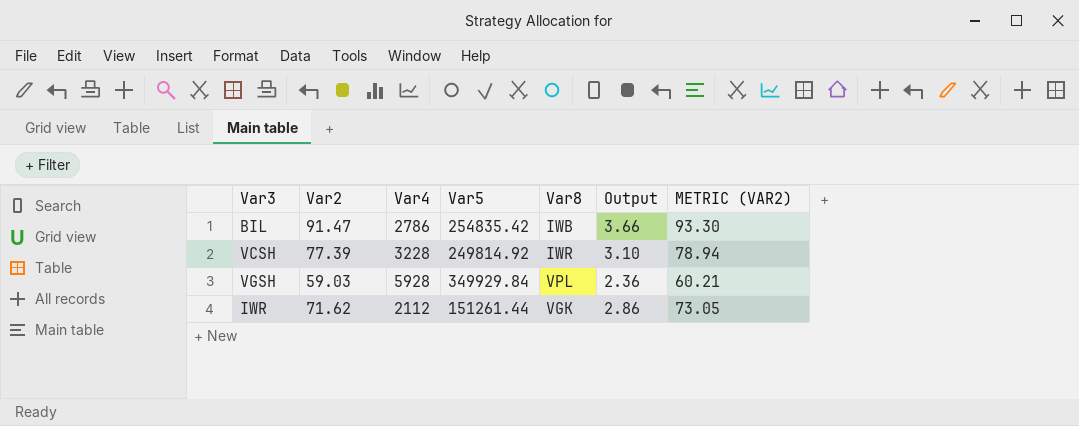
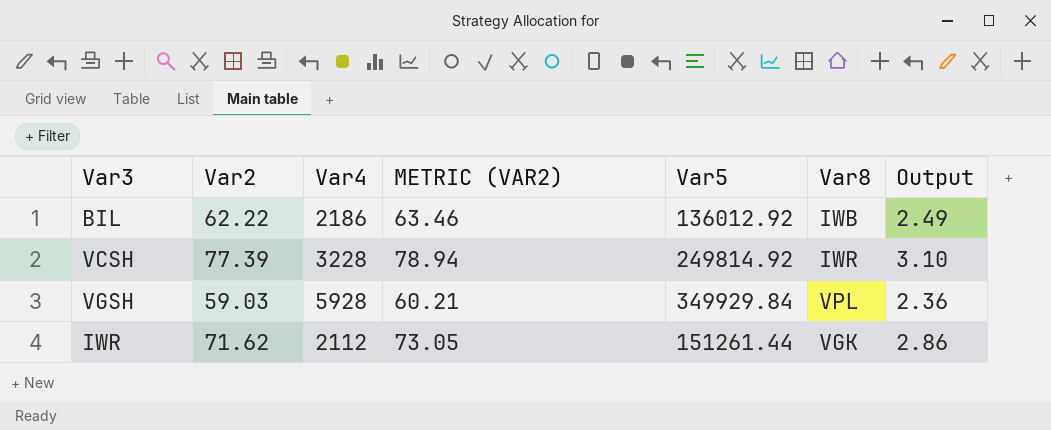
column METRIC (VAR2) | position: 7 -> 4
BIL | Var2: 91.47 -> 62.22
BIL | Var4: 2786 -> 2186
BIL | METRIC (VAR2): 93.30 -> 63.46
BIL | Var5: 254835.42 -> 136012.92
BIL | Output: 3.66 -> 2.49

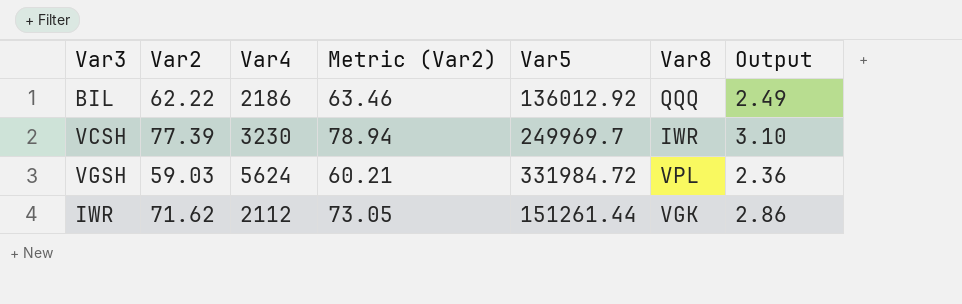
column name: METRIC (VAR2) -> Metric (Var2)
BIL | Var8: IWB -> QQQ
VCSH | Var4: 3228 -> 3230
VCSH | Var5: 249814.92 -> 249969.7
VGSH | Var4: 5928 -> 5624
VGSH | Var5: 349929.84 -> 331984.72

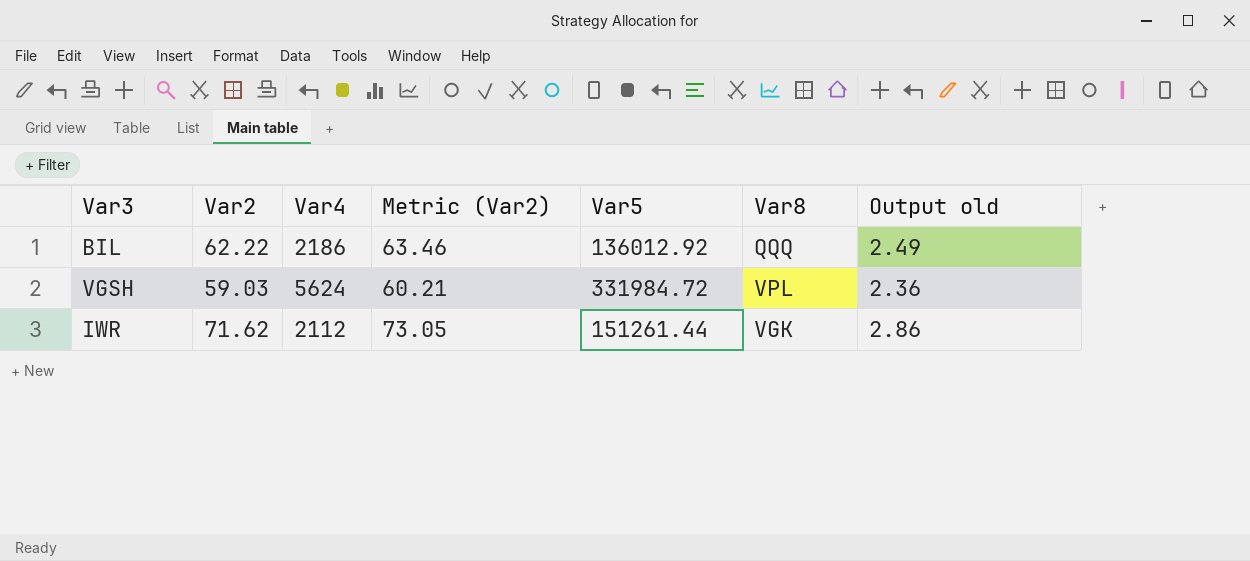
column name: Output -> Output old
row VCSH: 77.39 | 3230 | 78.94 | 249969.7 | IWR | 3.10 -> none

